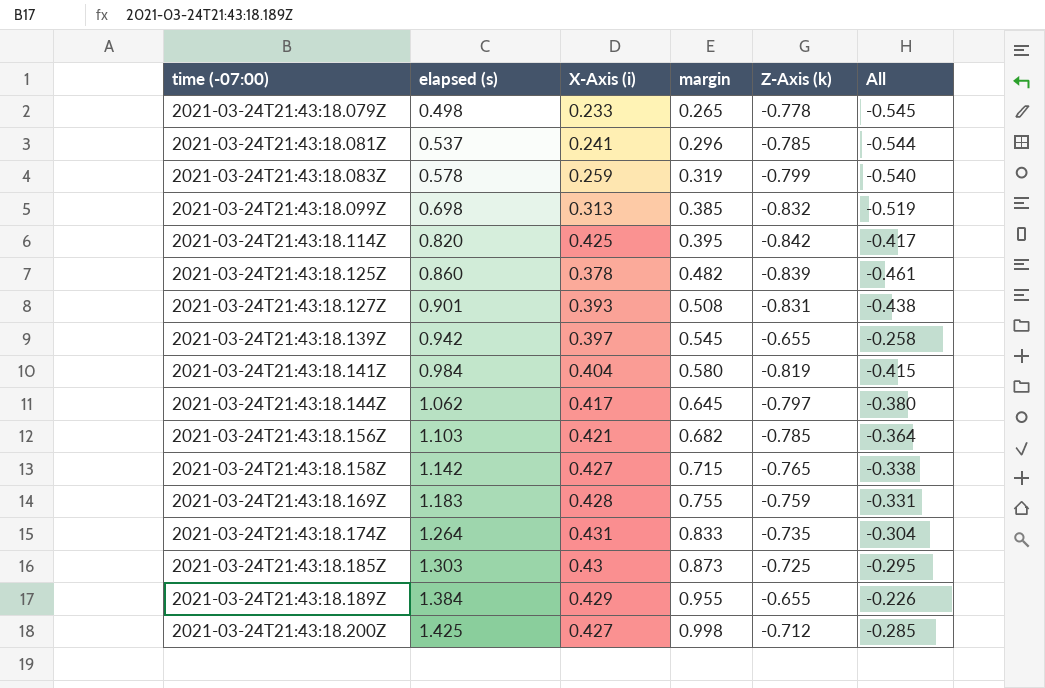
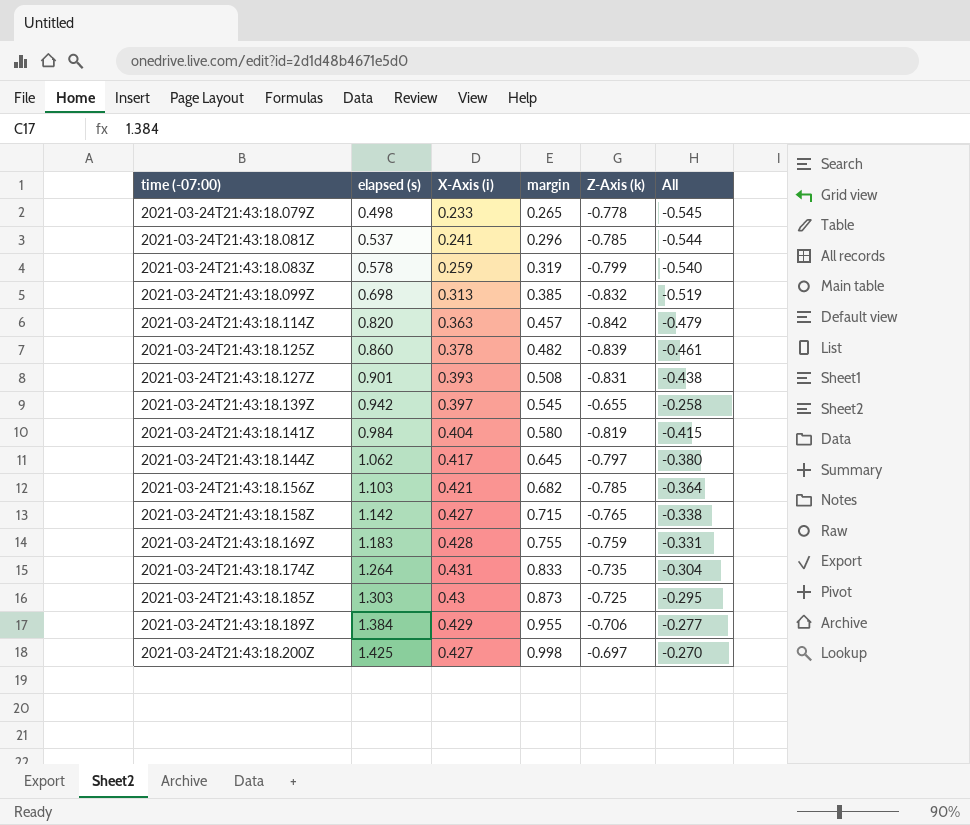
2021-03-24T21:43:18.114Z | X-Axis (i): 0.425 -> 0.363
2021-03-24T21:43:18.114Z | margin: 0.395 -> 0.457
2021-03-24T21:43:18.114Z | All: -0.417 -> -0.479
2021-03-24T21:43:18.189Z | Z-Axis (k): -0.655 -> -0.706
2021-03-24T21:43:18.189Z | All: -0.226 -> -0.277
2021-03-24T21:43:18.200Z | Z-Axis (k): -0.712 -> -0.697
2021-03-24T21:43:18.200Z | All: -0.285 -> -0.270

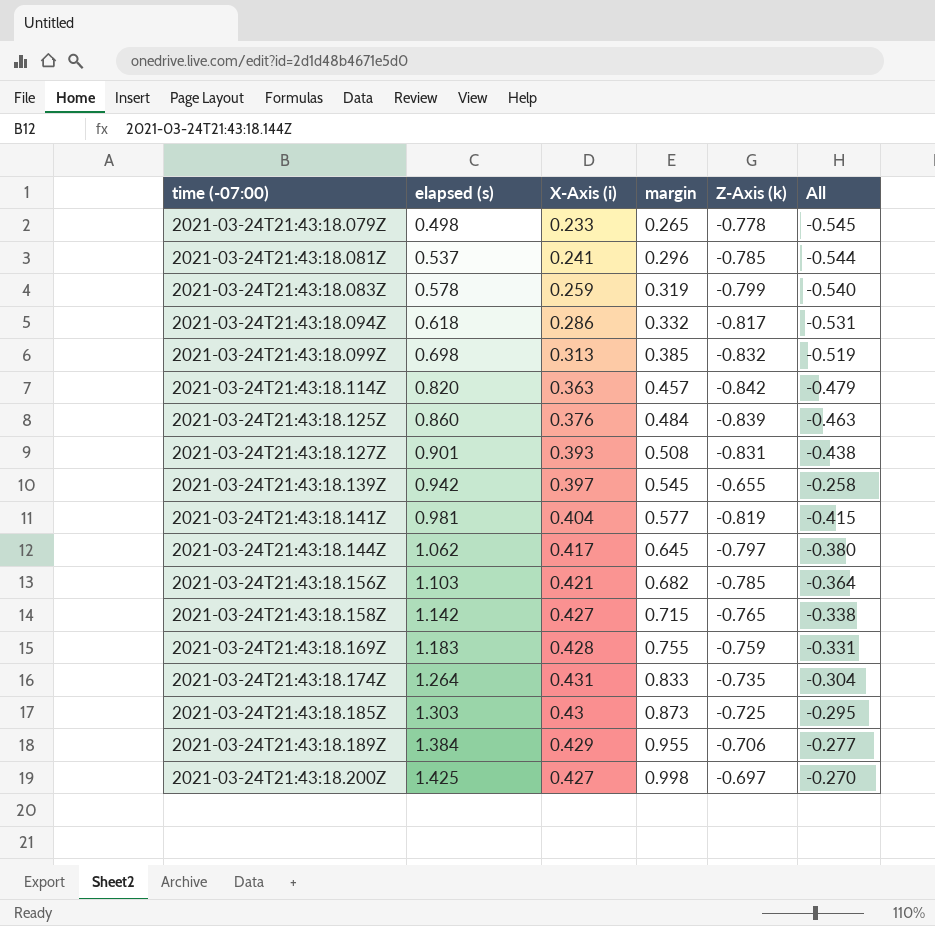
row 2021-03-24T21:43:18.094Z: none -> 0.618 | 0.286 | 0.332 | -0.817 | -0.531
2021-03-24T21:43:18.125Z | X-Axis (i): 0.378 -> 0.376
2021-03-24T21:43:18.125Z | margin: 0.482 -> 0.484
2021-03-24T21:43:18.125Z | All: -0.461 -> -0.463
2021-03-24T21:43:18.141Z | elapsed (s): 0.984 -> 0.981
2021-03-24T21:43:18.141Z | margin: 0.580 -> 0.577

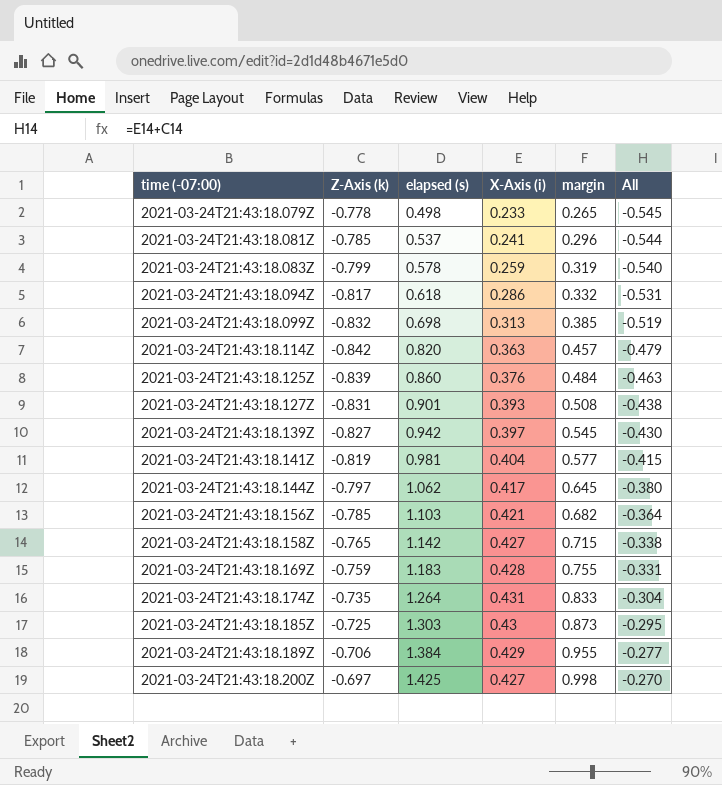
column Z-Axis (k) | position: 5 -> 2
2021-03-24T21:43:18.139Z | Z-Axis (k): -0.655 -> -0.827
2021-03-24T21:43:18.139Z | All: -0.258 -> -0.430

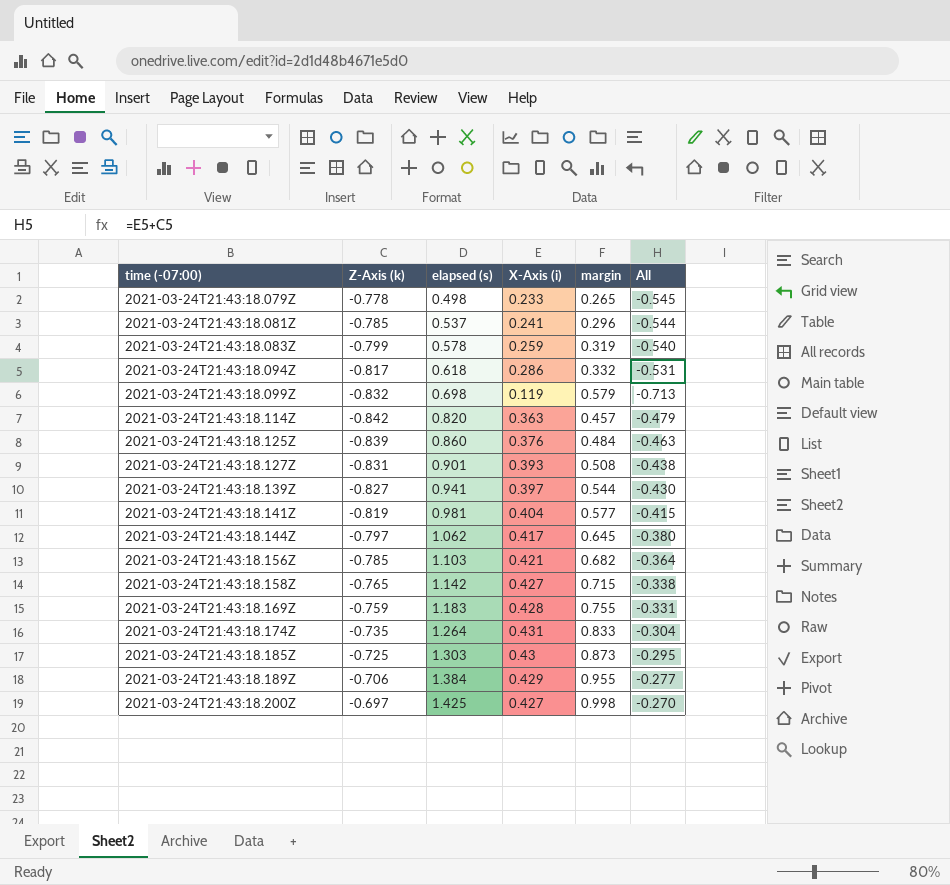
2021-03-24T21:43:18.099Z | X-Axis (i): 0.313 -> 0.119
2021-03-24T21:43:18.099Z | margin: 0.385 -> 0.579
2021-03-24T21:43:18.099Z | All: -0.519 -> -0.713
2021-03-24T21:43:18.139Z | elapsed (s): 0.942 -> 0.941
2021-03-24T21:43:18.139Z | margin: 0.545 -> 0.544

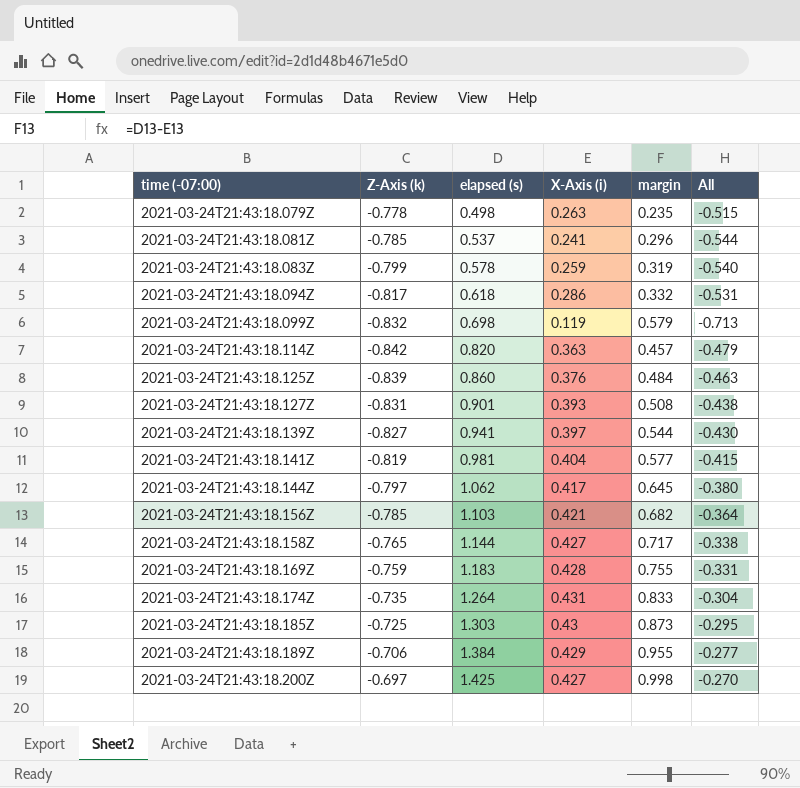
2021-03-24T21:43:18.079Z | X-Axis (i): 0.233 -> 0.263
2021-03-24T21:43:18.079Z | margin: 0.265 -> 0.235
2021-03-24T21:43:18.079Z | All: -0.545 -> -0.515
2021-03-24T21:43:18.158Z | elapsed (s): 1.142 -> 1.144
2021-03-24T21:43:18.158Z | margin: 0.715 -> 0.717

